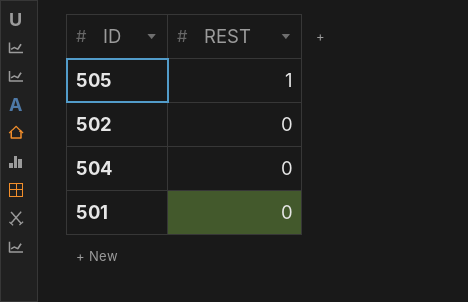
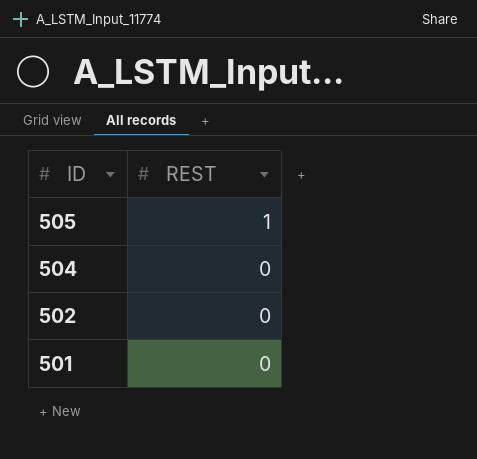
row order: REST descending -> ID descending

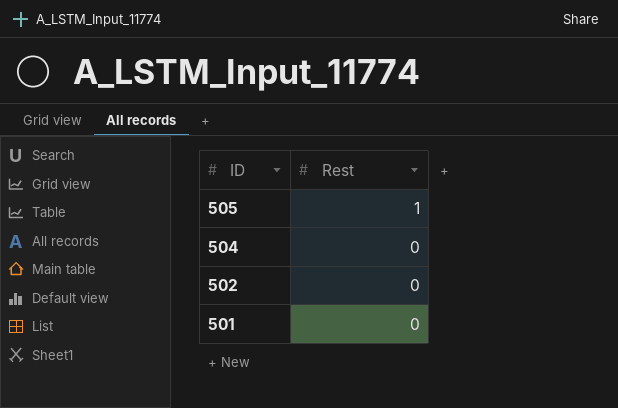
column name: REST -> Rest

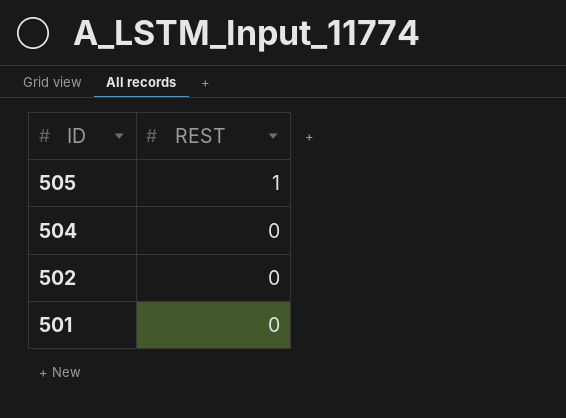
column name: Rest -> REST

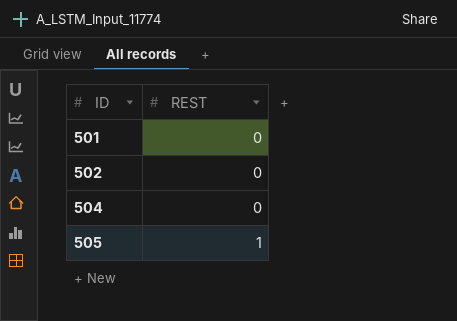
row order: ID descending -> ID ascending

